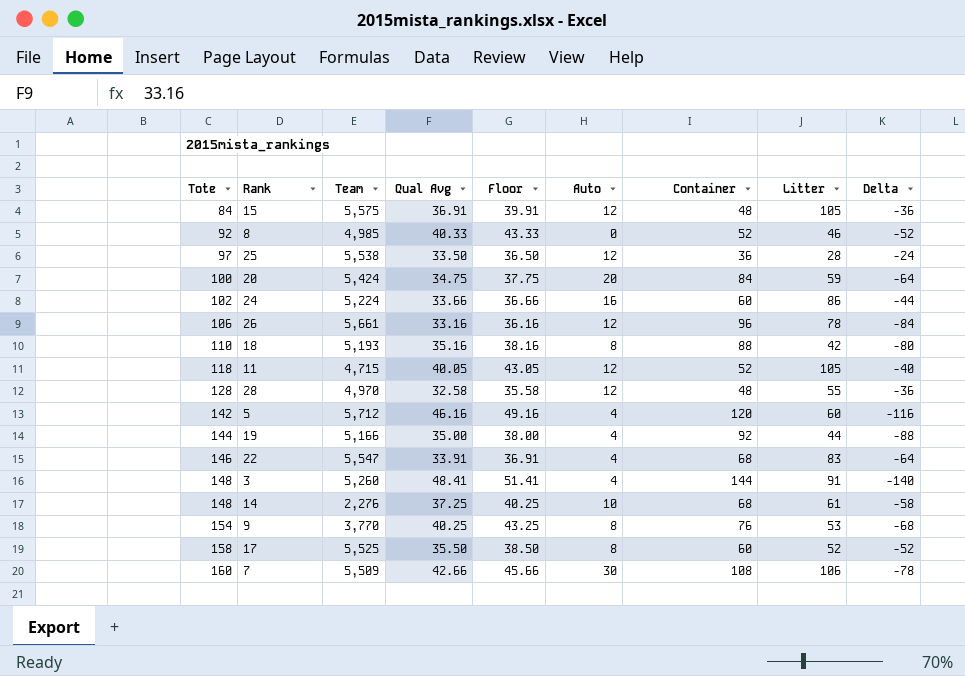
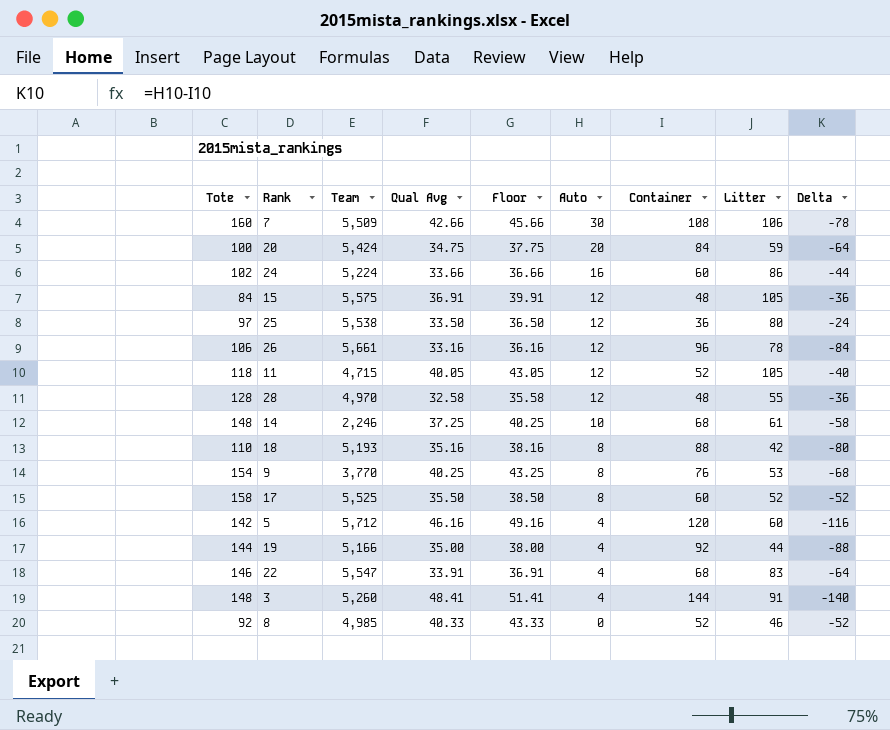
row order: Tote ascending -> Auto descending
25 | Litter: 28 -> 80
14 | Team: 2,276 -> 2,246

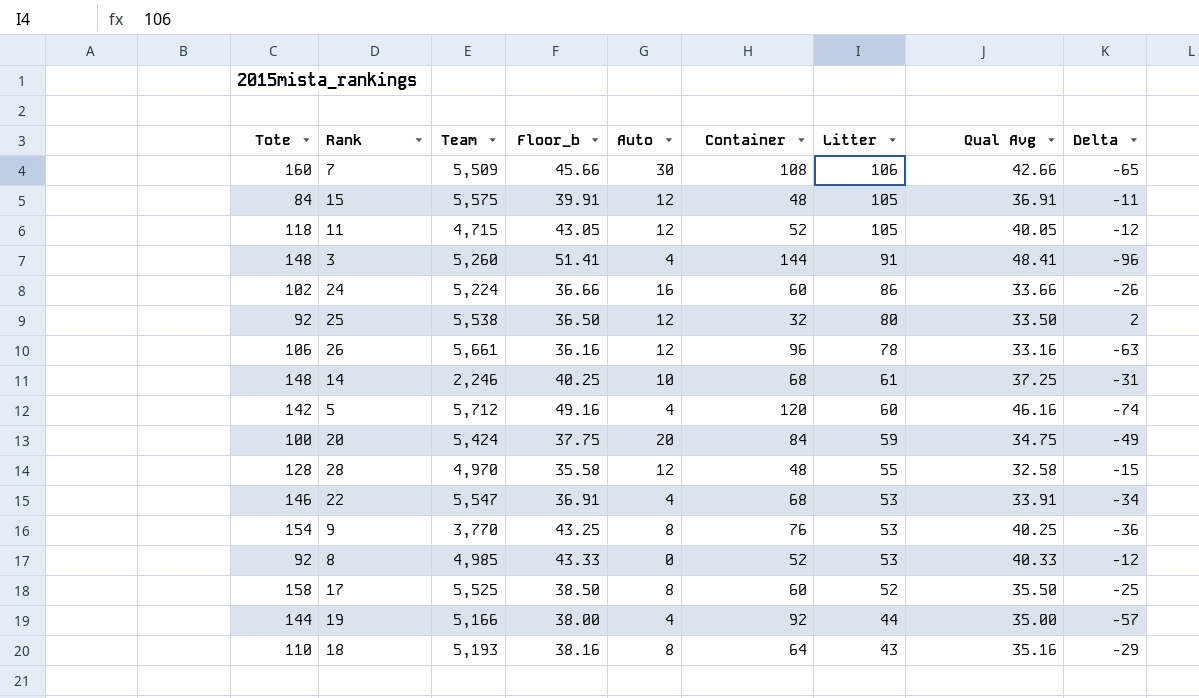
row order: Auto descending -> Litter descending
column name: Floor -> Floor_b
column Qual Avg | position: 4 -> 8
column Delta | formula: [Auto] - [Container] -> [Qual Avg] - [Container]
25 | Tote: 97 -> 92
25 | Container: 36 -> 32
22 | Litter: 83 -> 53
8 | Litter: 46 -> 53
18 | Container: 88 -> 64
18 | Litter: 42 -> 43

